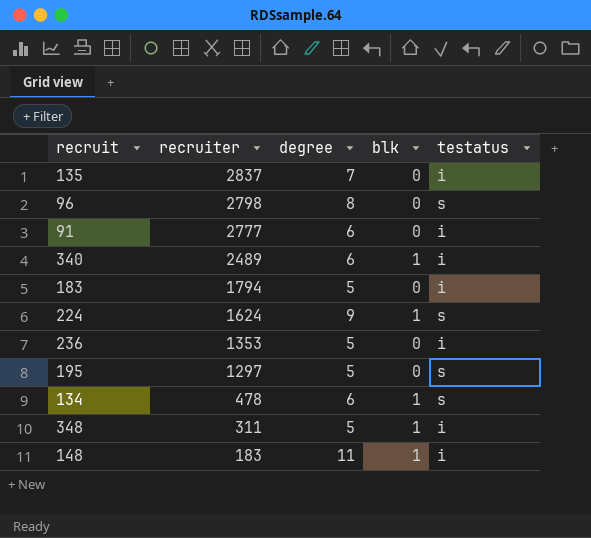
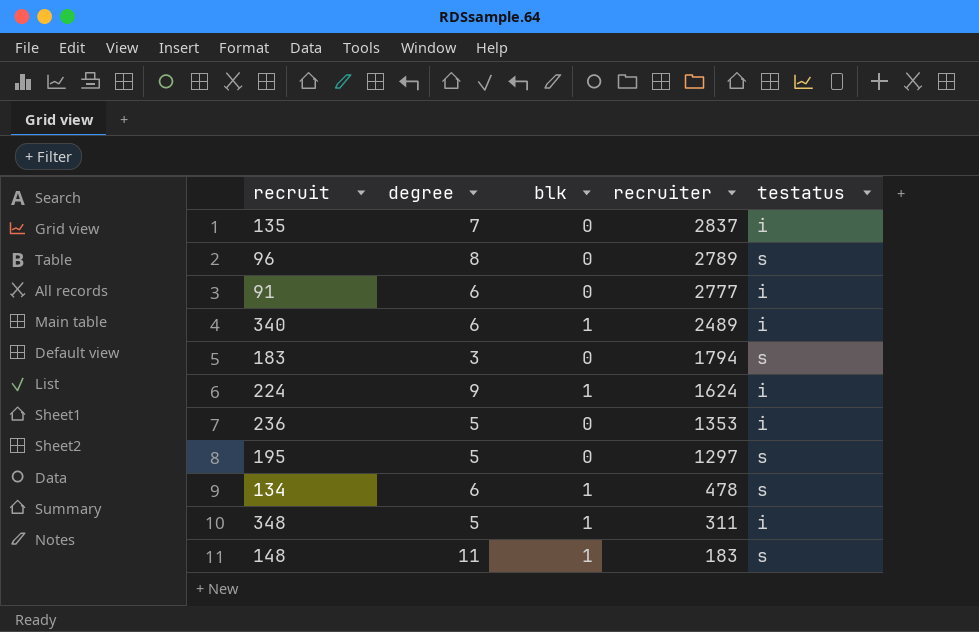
column recruiter | position: 2 -> 4
96 | recruiter: 2798 -> 2789
183 | degree: 5 -> 3
183 | testatus: i -> s
224 | testatus: s -> i
148 | testatus: i -> s

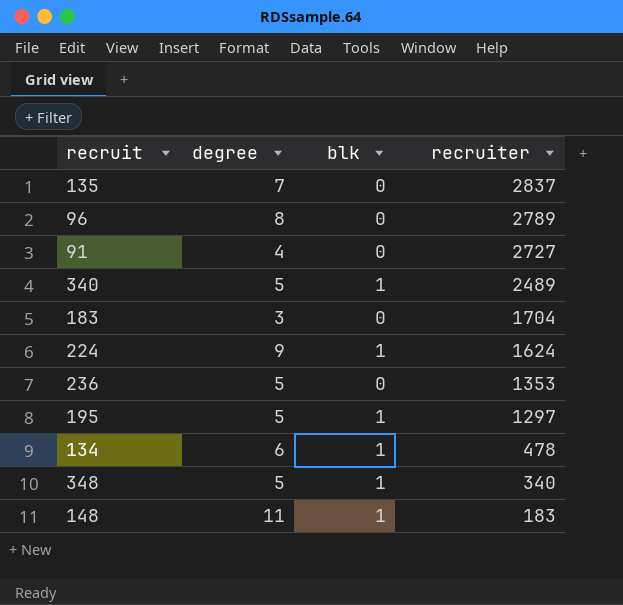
column testatus | position: 5 -> none
91 | degree: 6 -> 4
91 | recruiter: 2777 -> 2727
340 | degree: 6 -> 5
183 | recruiter: 1794 -> 1704
195 | blk: 0 -> 1
348 | recruiter: 311 -> 340

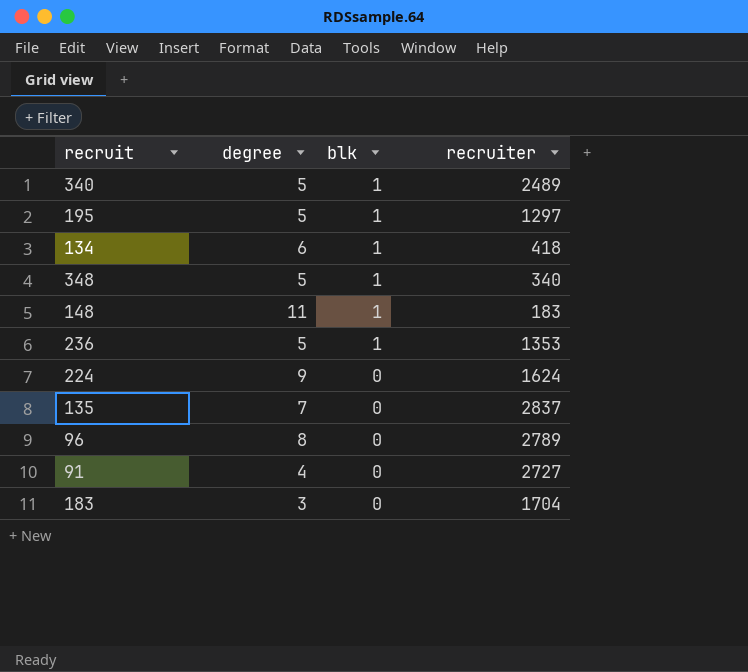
row order: recruiter descending -> blk descending
134 | recruiter: 478 -> 418
236 | blk: 0 -> 1
224 | blk: 1 -> 0

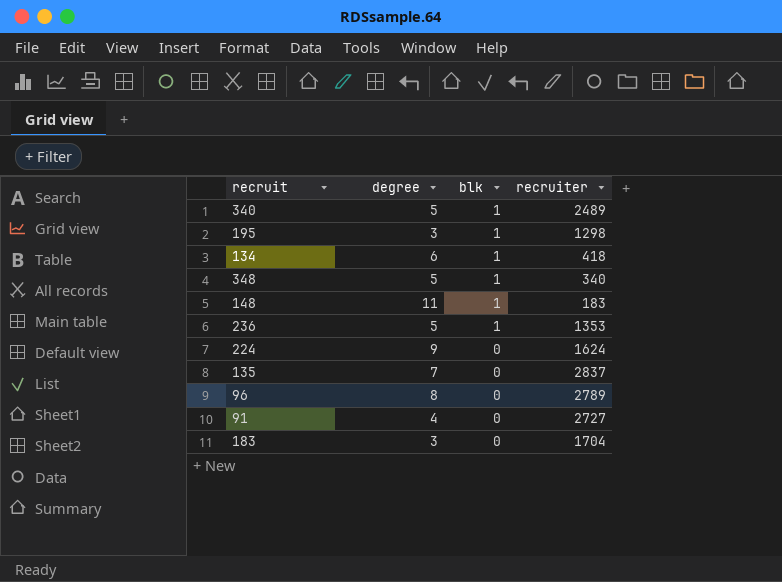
195 | degree: 5 -> 3
195 | recruiter: 1297 -> 1298

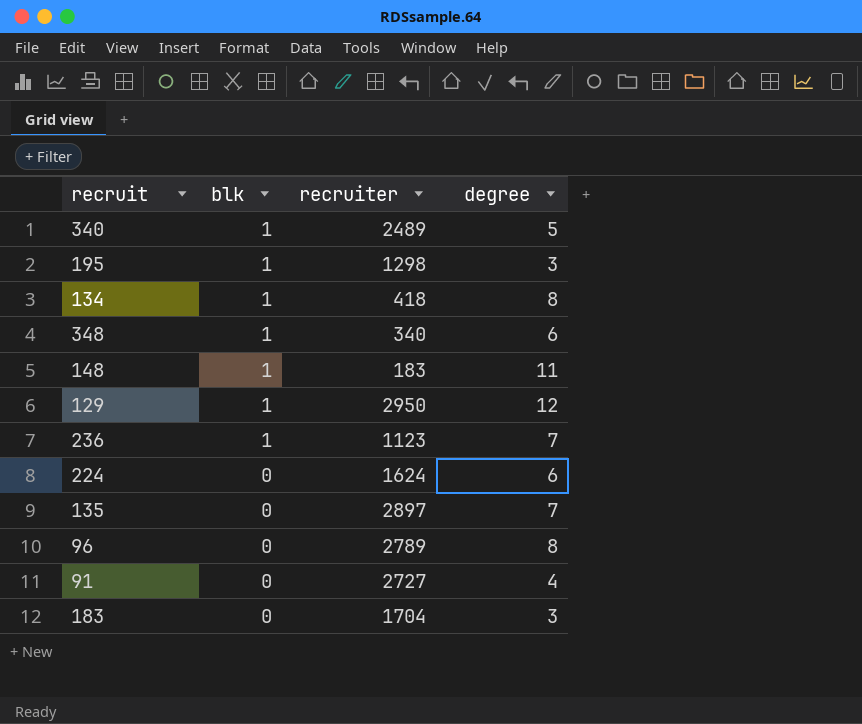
column degree | position: 2 -> 4
134 | degree: 6 -> 8
348 | degree: 5 -> 6
row 129: none -> 1 | 2950 | 12
236 | recruiter: 1353 -> 1123
236 | degree: 5 -> 7
224 | degree: 9 -> 6
135 | recruiter: 2837 -> 2897

